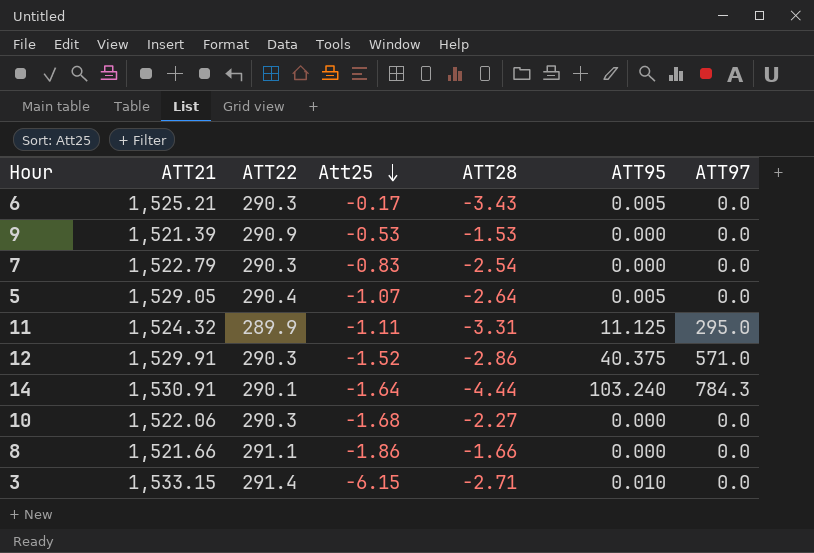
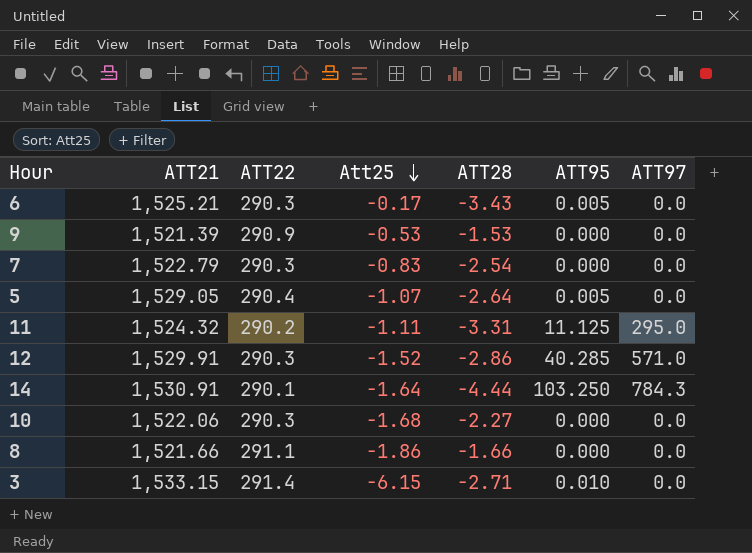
11 | ATT22: 289.9 -> 290.2
12 | ATT95: 40.375 -> 40.285
14 | ATT95: 103.240 -> 103.250

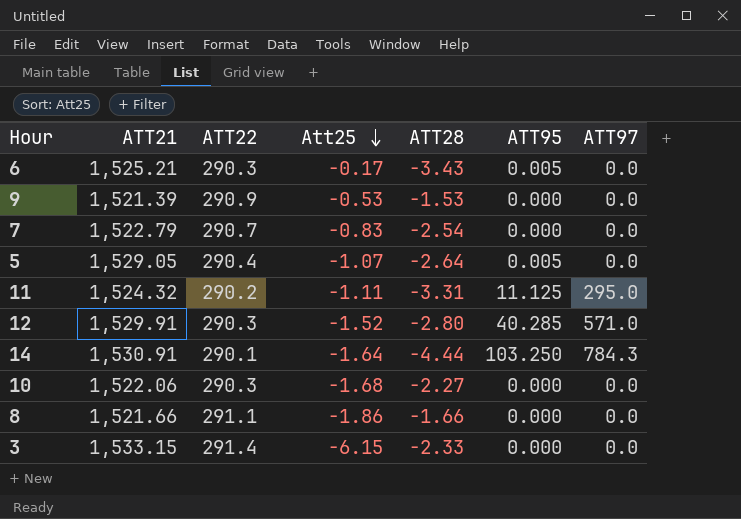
7 | ATT22: 290.3 -> 290.7
12 | ATT28: -2.86 -> -2.80
3 | ATT28: -2.71 -> -2.33
3 | ATT95: 0.010 -> 0.000

